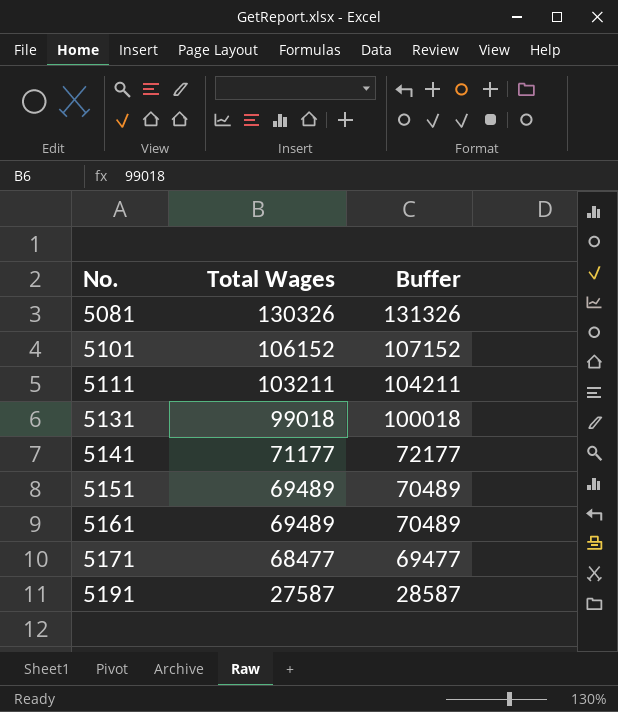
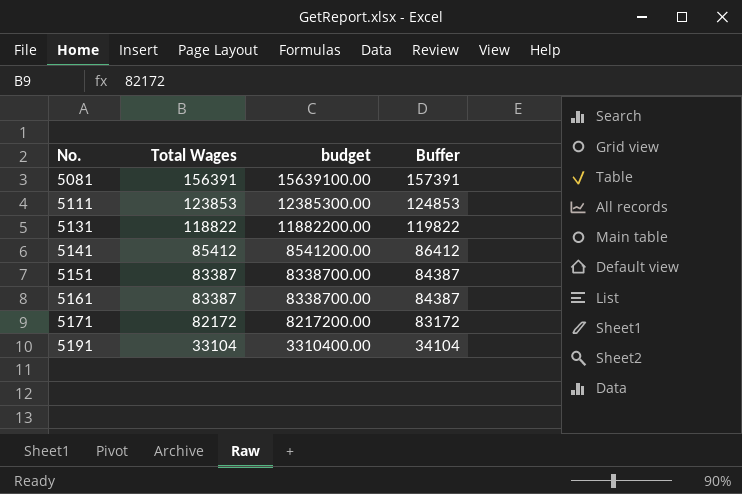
column budget | formula: none -> [Total Wages] * 100
row 5101: 106152 | 107152 -> none
5081 | Total Wages: 130326 -> 156391
5081 | Buffer: 131326 -> 157391
5111 | Total Wages: 103211 -> 123853
5111 | Buffer: 104211 -> 124853
5131 | Total Wages: 99018 -> 118822
5131 | Buffer: 100018 -> 119822
5141 | Total Wages: 71177 -> 85412
5141 | Buffer: 72177 -> 86412
5151 | Total Wages: 69489 -> 83387
5151 | Buffer: 70489 -> 84387
5161 | Total Wages: 69489 -> 83387
5161 | Buffer: 70489 -> 84387
5171 | Total Wages: 68477 -> 82172
5171 | Buffer: 69477 -> 83172
5191 | Total Wages: 27587 -> 33104
5191 | Buffer: 28587 -> 34104

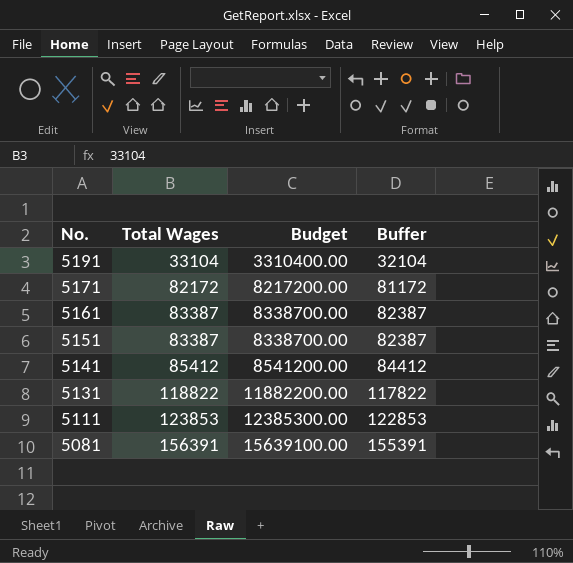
row order: No. ascending -> No. descending
column name: budget -> Budget
column Buffer | formula: [Total Wages] + 1000 -> [Total Wages] - 1000

